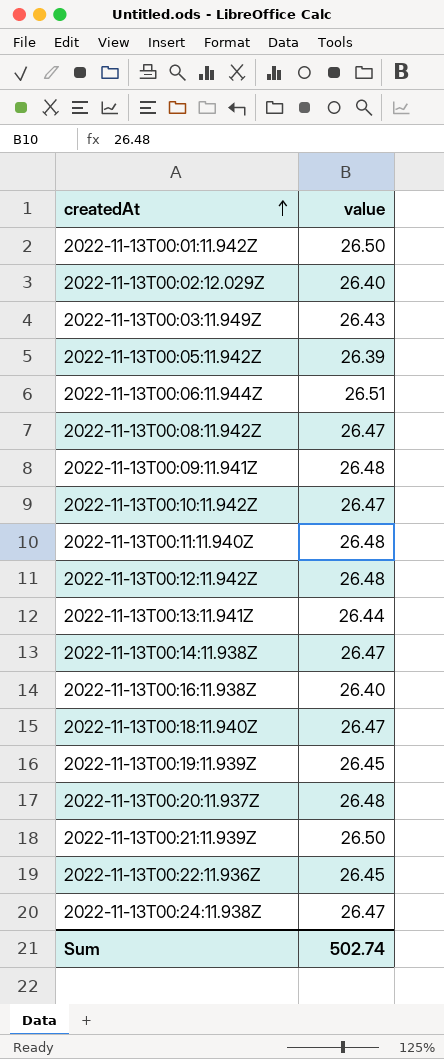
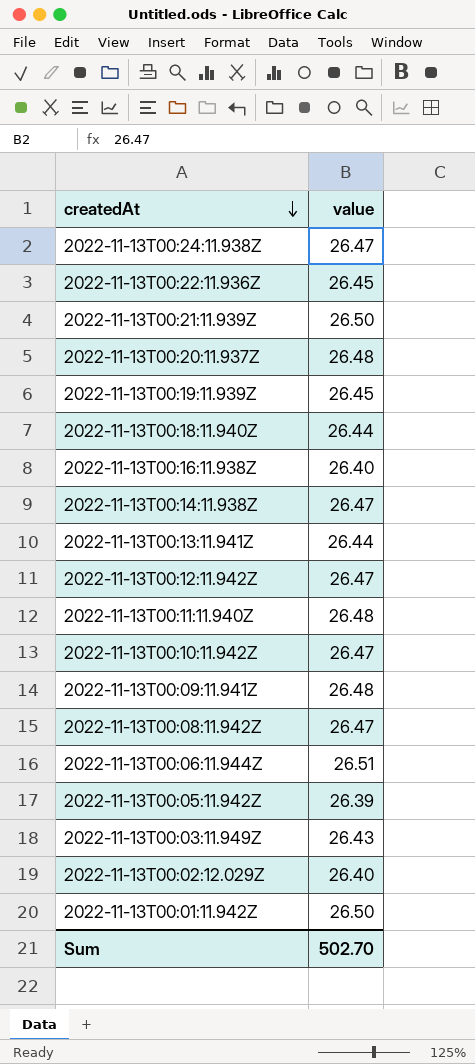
row order: createdAt ascending -> createdAt descending
2022-11-13T00:18:11.940Z | value: 26.47 -> 26.44
2022-11-13T00:12:11.942Z | value: 26.48 -> 26.47
Sum | value: 502.74 -> 502.70

